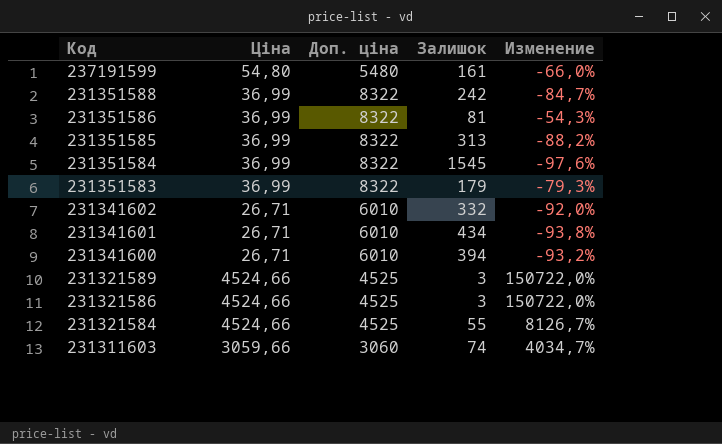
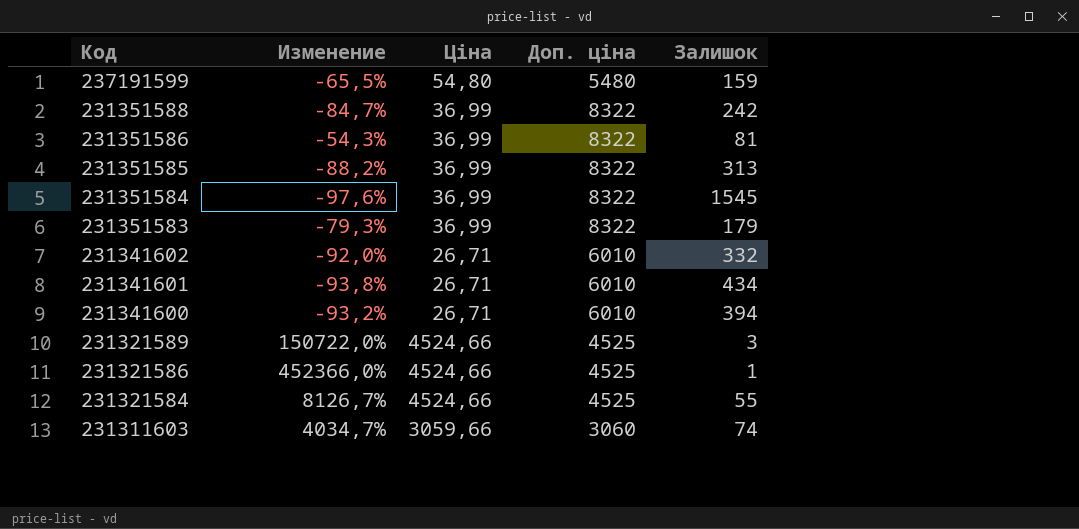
column Изменение | position: 5 -> 2
237191599 | Изменение: -66,0% -> -65,5%
237191599 | Залишок: 161 -> 159
231321586 | Изменение: 150722,0% -> 452366,0%
231321586 | Залишок: 3 -> 1

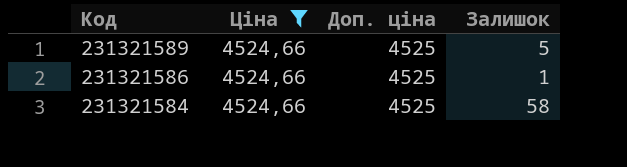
filter: none -> Ціна = 4524,66
column Изменение | formula: ([Ціна] - [Залишок]) / [Залишок] -> none
231321589 | Залишок: 3 -> 5
231321584 | Залишок: 55 -> 58

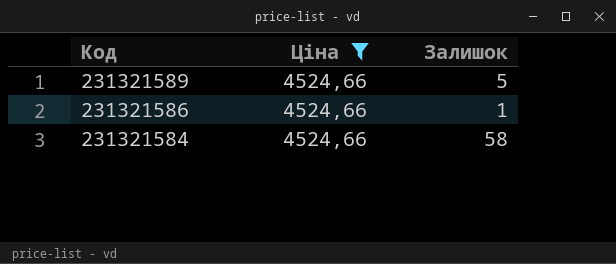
column Доп. ціна | position: 3 -> none

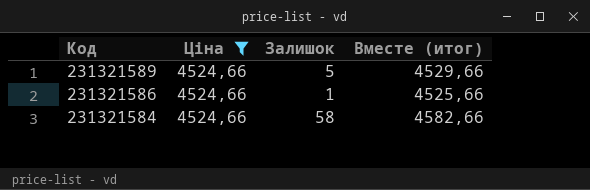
column Вместе (итог) | formula: none -> [Ціна] + [Залишок]

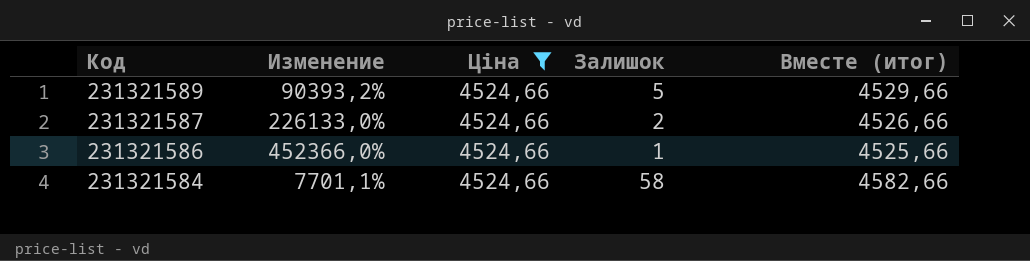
column Изменение | formula: none -> ([Ціна] - [Залишок]) / [Залишок]
row 231321587: none -> 226133,0% | 4524,66 | 2 | 4526,66

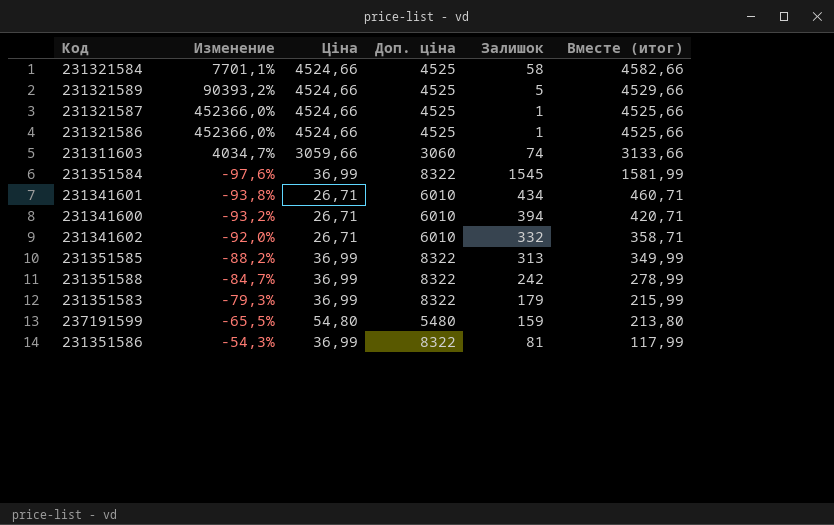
filter: Ціна = 4524,66 -> none
row order: Код descending -> Вместе (итог) descending
column Доп. ціна | position: none -> 4
231321587 | Изменение: 226133,0% -> 452366,0%
231321587 | Залишок: 2 -> 1
231321587 | Вместе (итог): 4526,66 -> 4525,66

